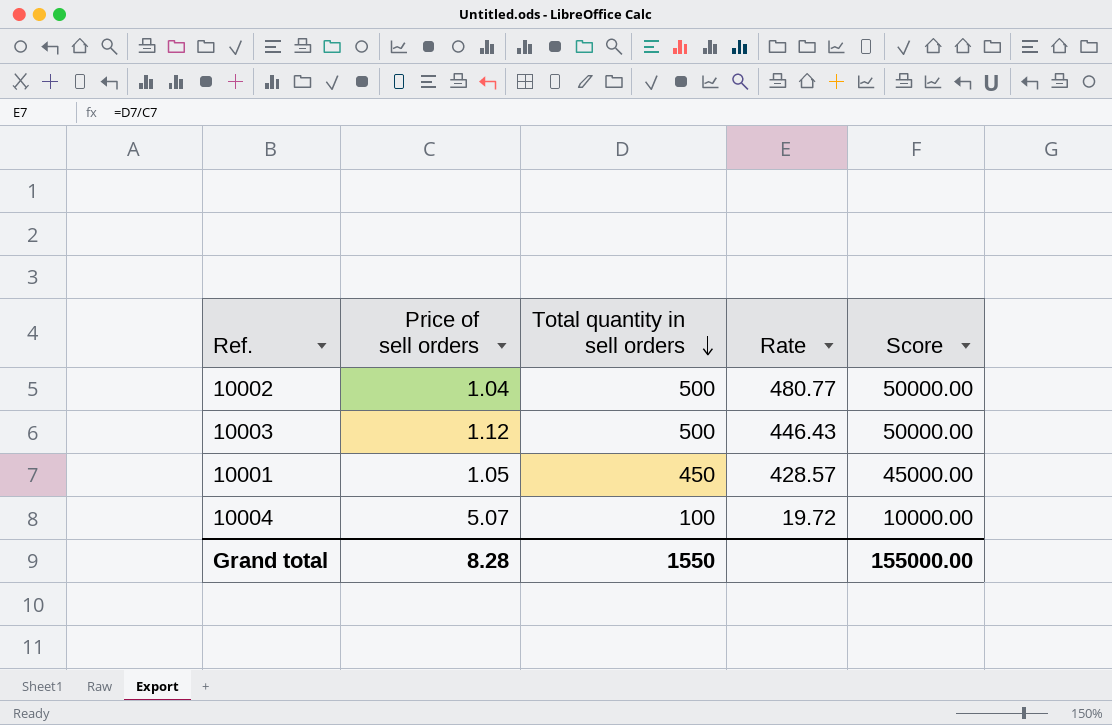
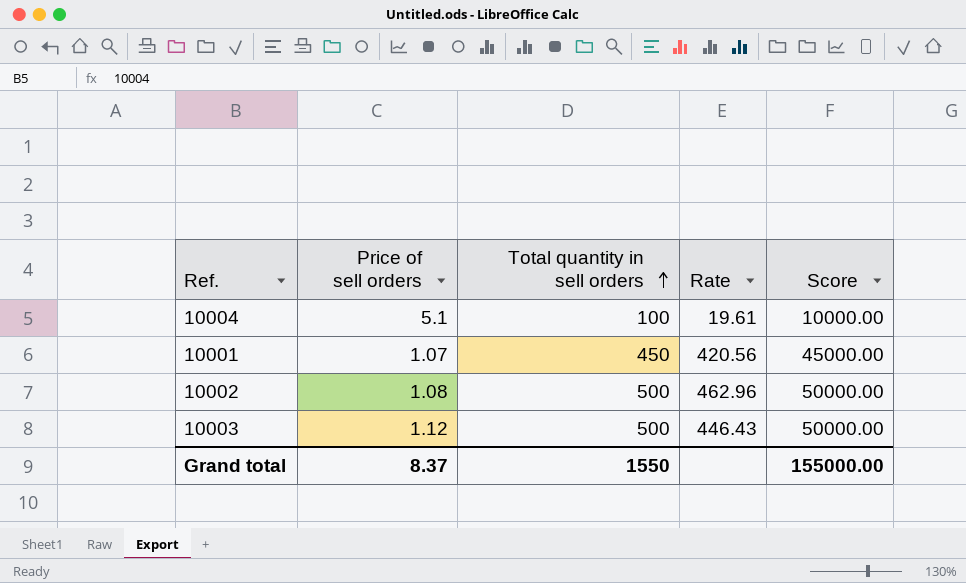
row order: Total quantity in sell orders descending -> Total quantity in sell orders ascending
10004 | Price of sell orders: 5.07 -> 5.1
10004 | Rate: 19.72 -> 19.61
10001 | Price of sell orders: 1.05 -> 1.07
10001 | Rate: 428.57 -> 420.56
10002 | Price of sell orders: 1.04 -> 1.08
10002 | Rate: 480.77 -> 462.96
Grand total | Price of sell orders: 8.28 -> 8.37

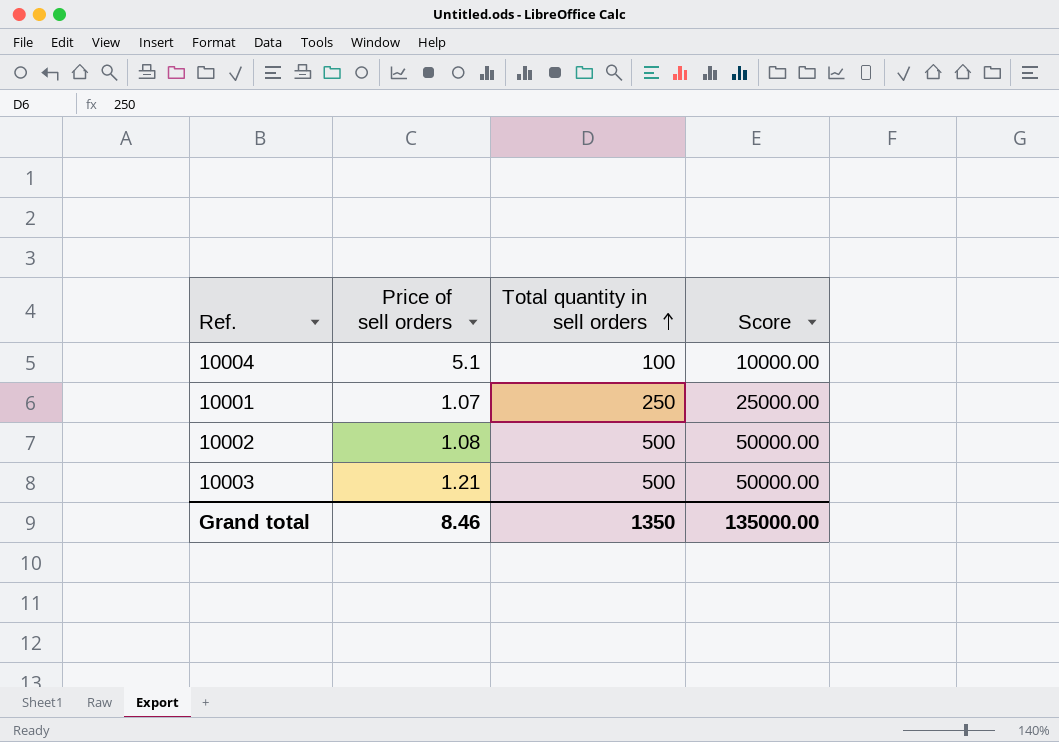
column Rate | formula: [Total quantity in sell orders] / [Price of sell orders] -> none
10001 | Total quantity in sell orders: 450 -> 250
10001 | Score: 45000.00 -> 25000.00
10003 | Price of sell orders: 1.12 -> 1.21
Grand total | Price of sell orders: 8.37 -> 8.46
Grand total | Total quantity in sell orders: 1550 -> 1350
Grand total | Score: 155000.00 -> 135000.00

